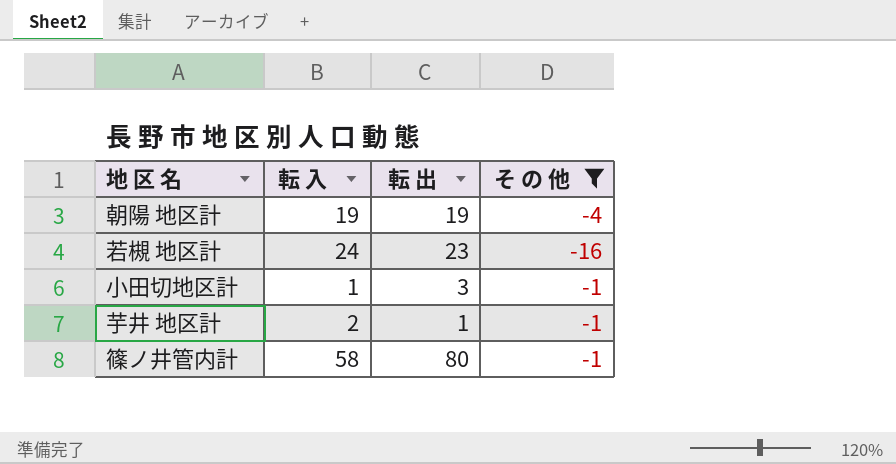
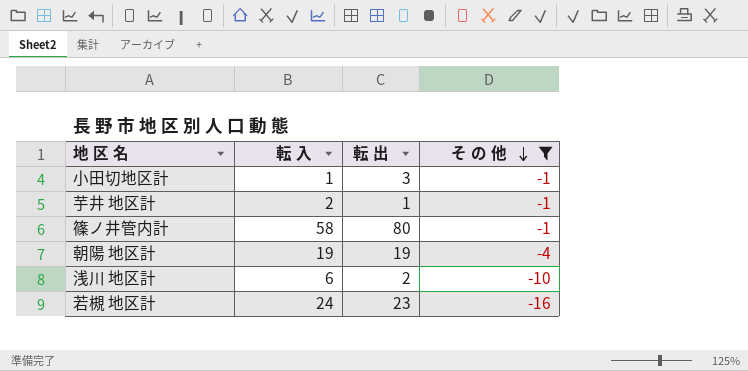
row order: none -> そ の 他 descending
row 浅川 地区計: none -> 6 | 2 | -10

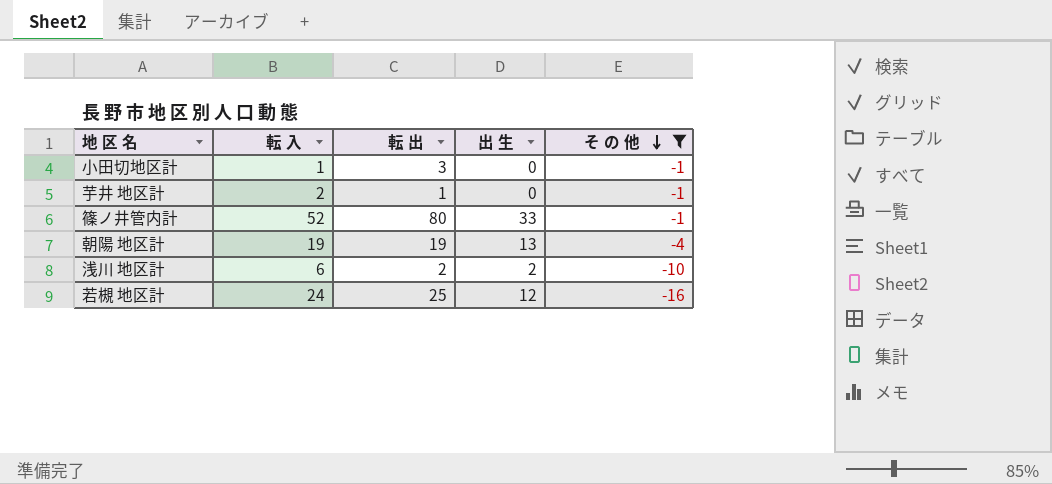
column 出 生 | position: none -> 4
篠ノ井管内計 | 転 入: 58 -> 52
若槻 地区計 | 転 出: 23 -> 25

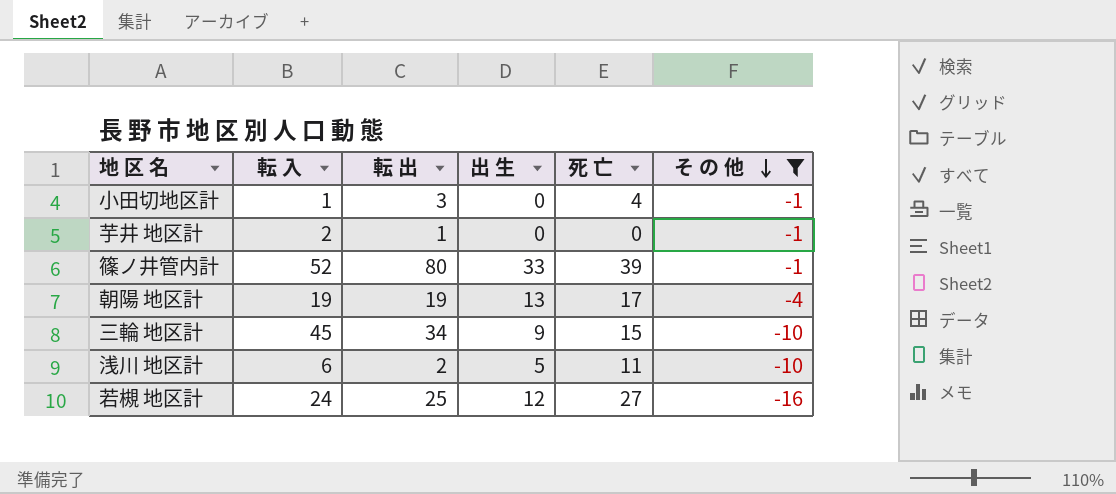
column 死 亡 | position: none -> 5
row 三輪 地区計: none -> 45 | 34 | 9 | 15 | -10
浅川 地区計 | 出 生: 2 -> 5

